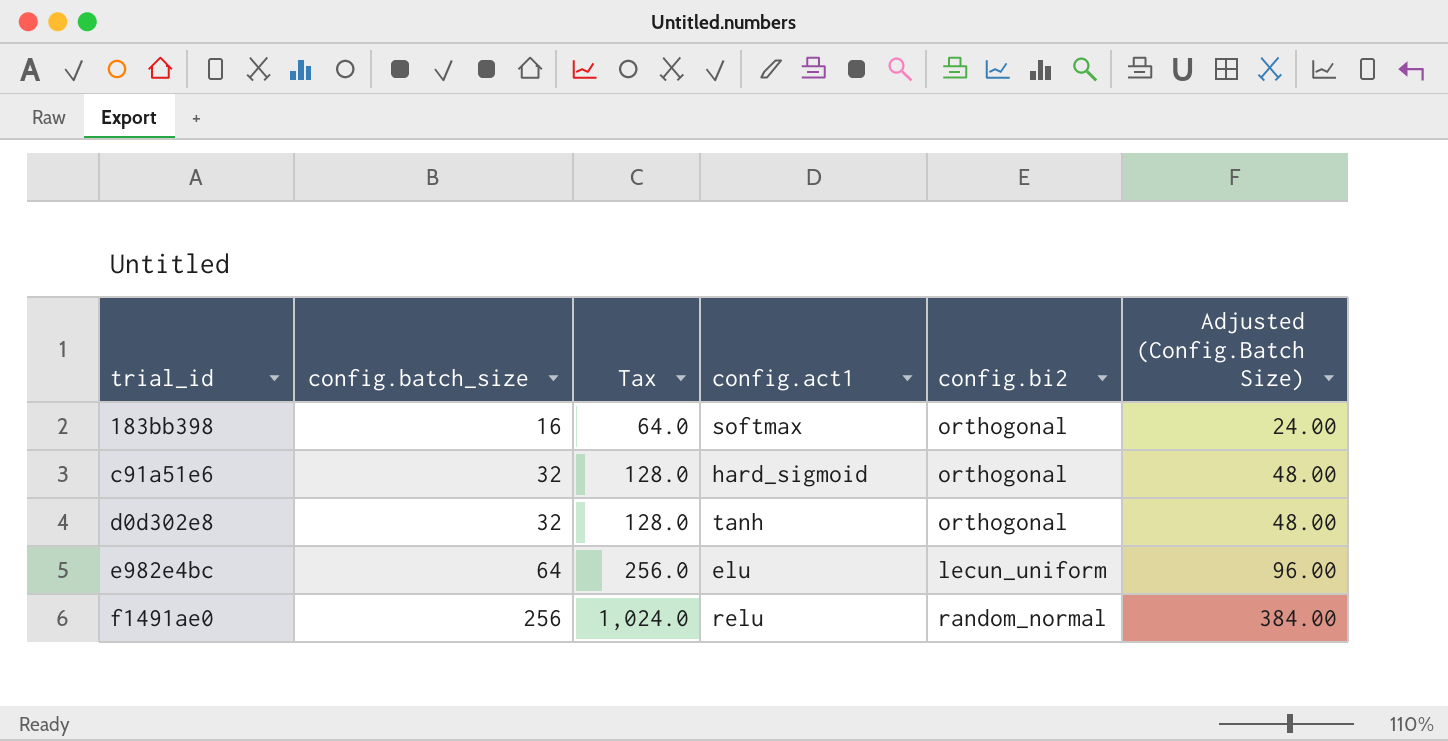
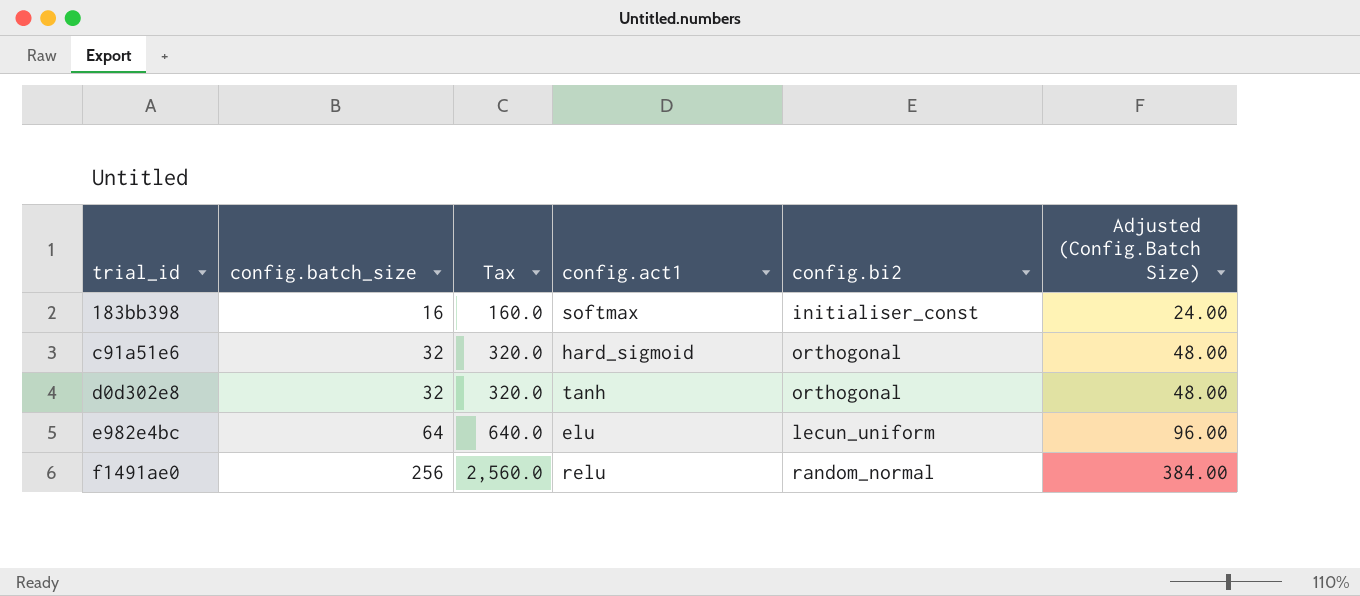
column Tax | formula: [config.batch_size] * 4 -> [config.batch_size] * 10
183bb398 | config.bi2: orthogonal -> initialiser_const

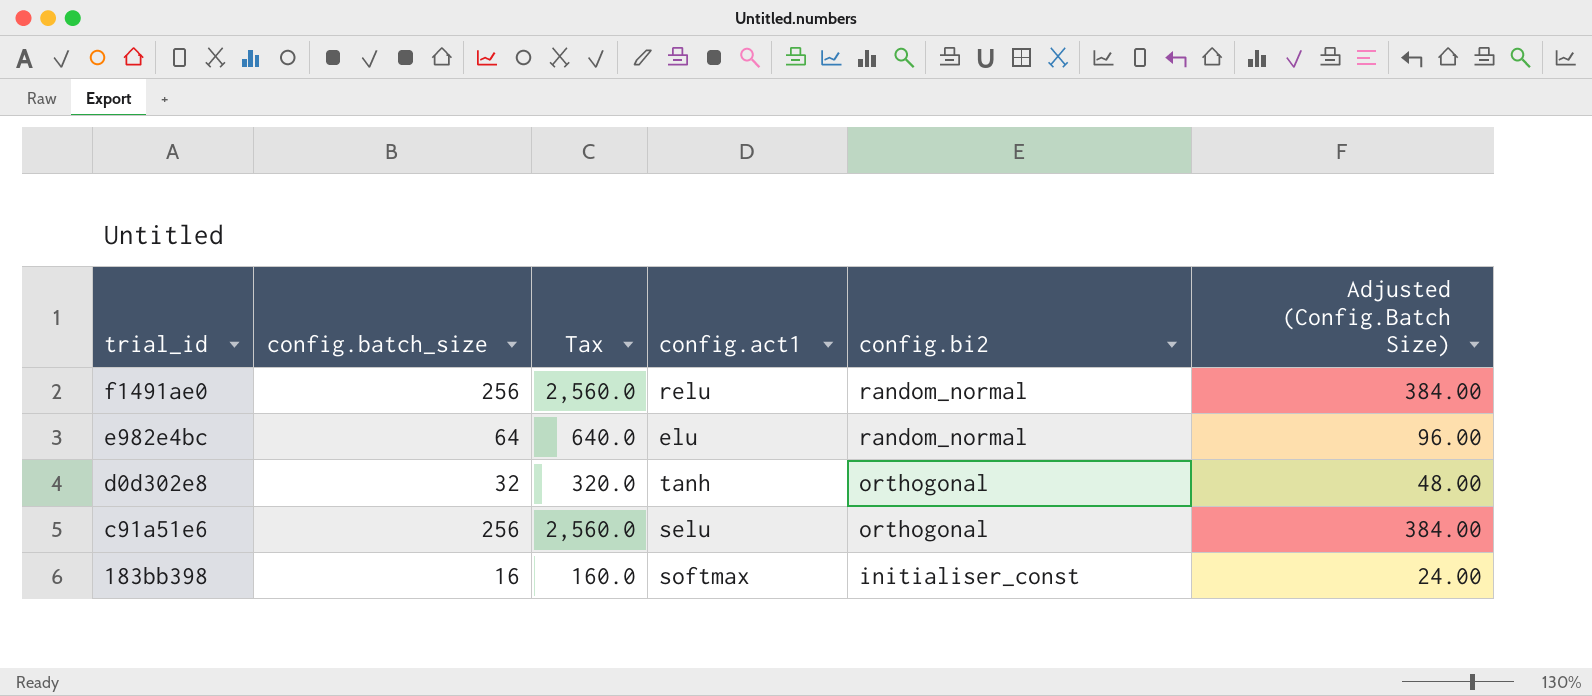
row order: trial_id ascending -> trial_id descending
e982e4bc | config.bi2: lecun_uniform -> random_normal
c91a51e6 | config.batch_size: 32 -> 256
c91a51e6 | Tax: 320.0 -> 2,560.0
c91a51e6 | config.act1: hard_sigmoid -> selu
c91a51e6 | Adjusted (Config.Batch Size): 48.00 -> 384.00

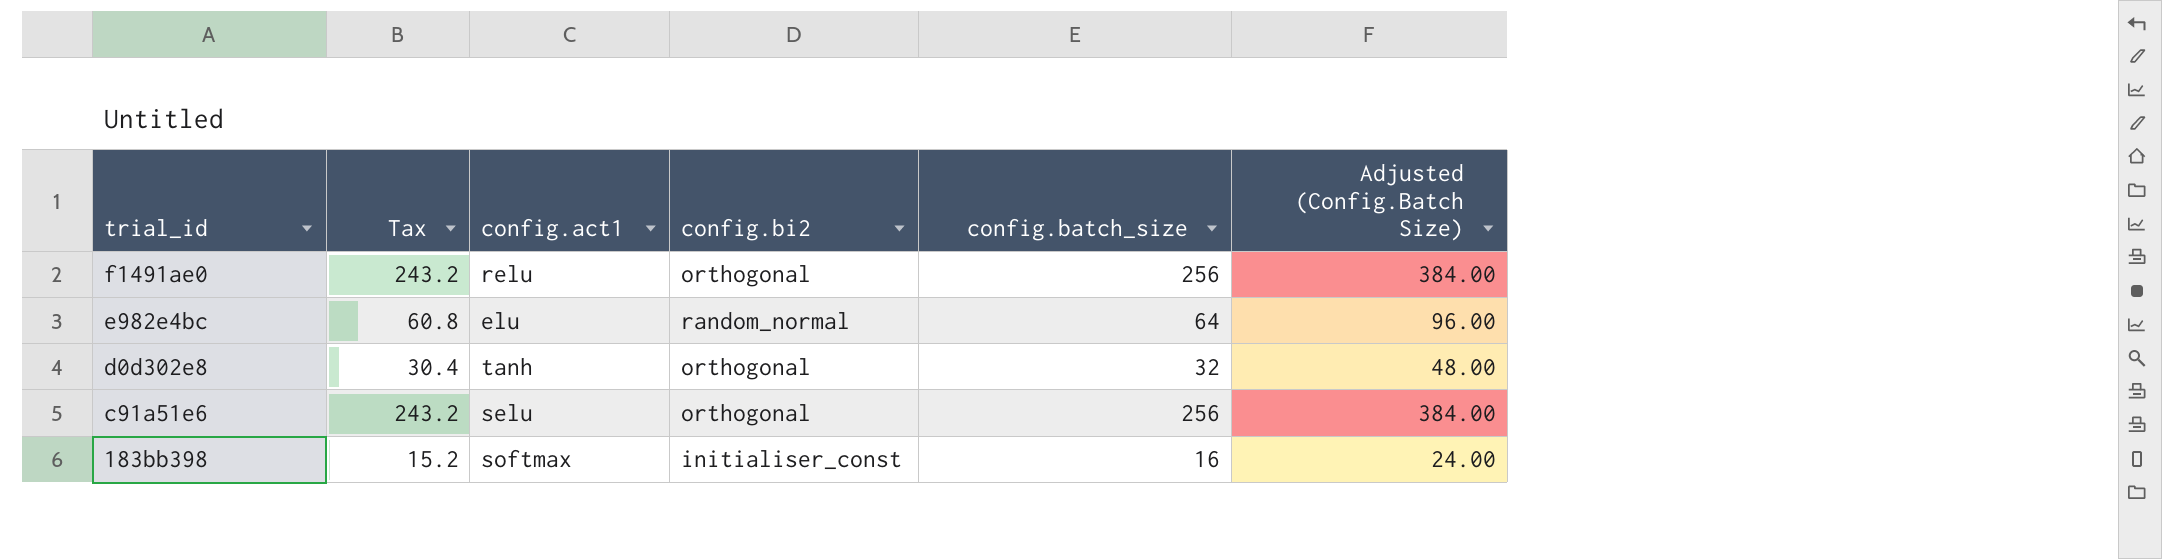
column Tax | formula: [config.batch_size] * 10 -> [config.batch_size] * 0.95
column config.batch_size | position: 2 -> 5
f1491ae0 | config.bi2: random_normal -> orthogonal

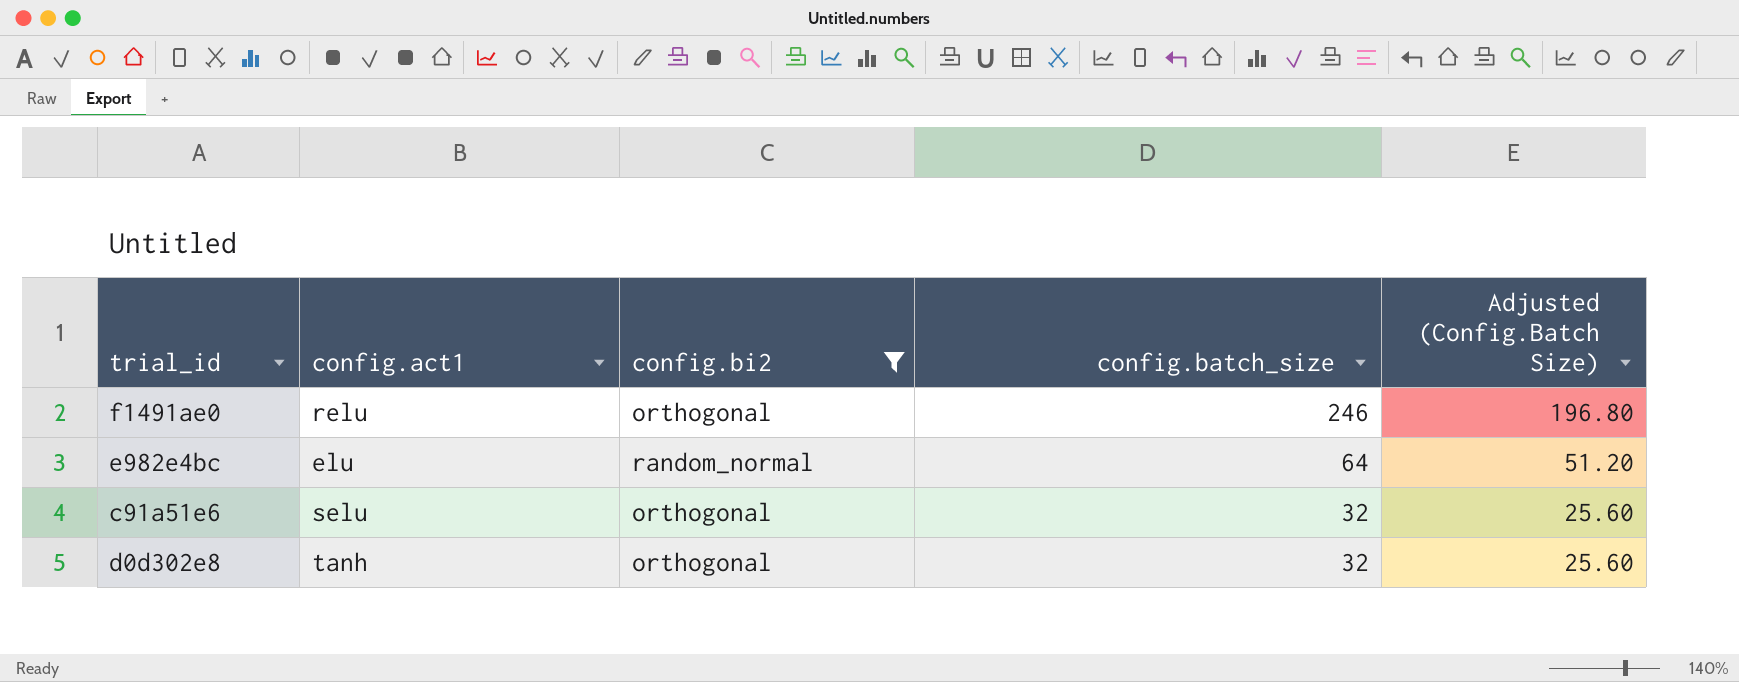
filter: none -> config.bi2 != initialiser_const
row order: trial_id descending -> config.batch_size descending
column Tax | formula: [config.batch_size] * 0.95 -> none
column Adjusted (Config.Batch Size) | formula: [config.batch_size] * 1.5 -> [config.batch_size] * 0.8
f1491ae0 | config.batch_size: 256 -> 246
c91a51e6 | config.batch_size: 256 -> 32

